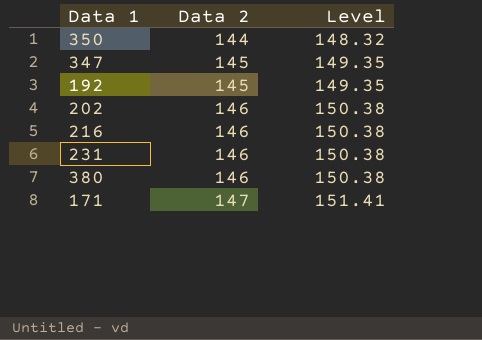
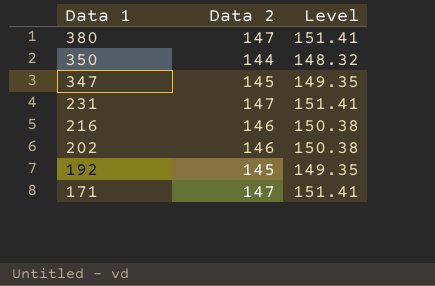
row order: Data 2 ascending -> Data 1 descending
380 | Data 2: 146 -> 147
380 | Level: 150.38 -> 151.41
231 | Data 2: 146 -> 147
231 | Level: 150.38 -> 151.41

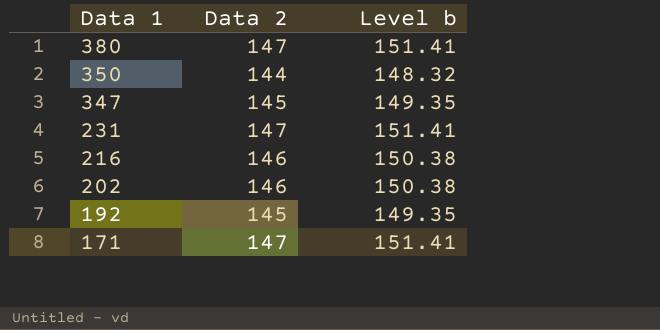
column name: Level -> Level b

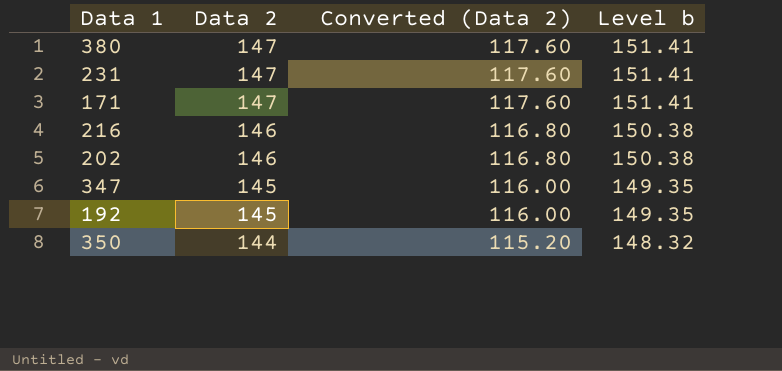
row order: Data 1 descending -> Data 2 descending
column Converted (Data 2) | formula: none -> [Data 2] * 0.8

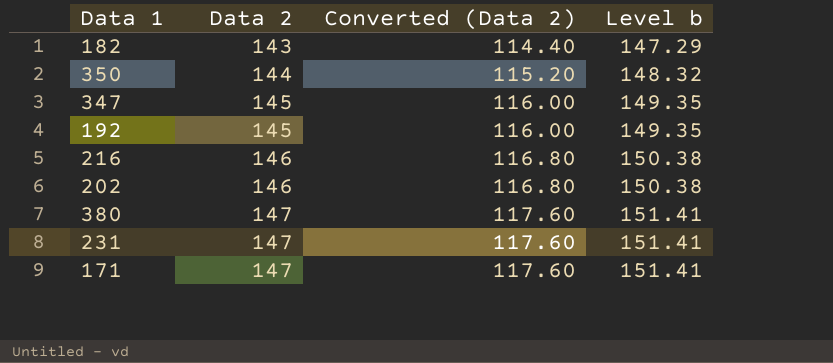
row order: Data 2 descending -> Data 2 ascending
row 182: none -> 143 | 114.40 | 147.29

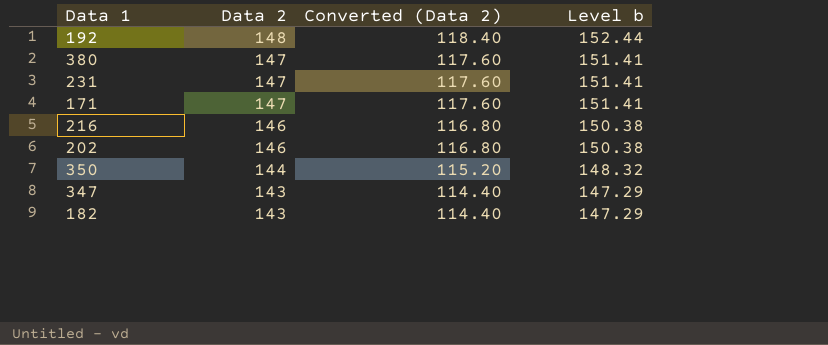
row order: Data 2 ascending -> Data 2 descending
192 | Data 2: 145 -> 148
192 | Converted (Data 2): 116.00 -> 118.40
192 | Level b: 149.35 -> 152.44
347 | Data 2: 145 -> 143
347 | Converted (Data 2): 116.00 -> 114.40
347 | Level b: 149.35 -> 147.29

